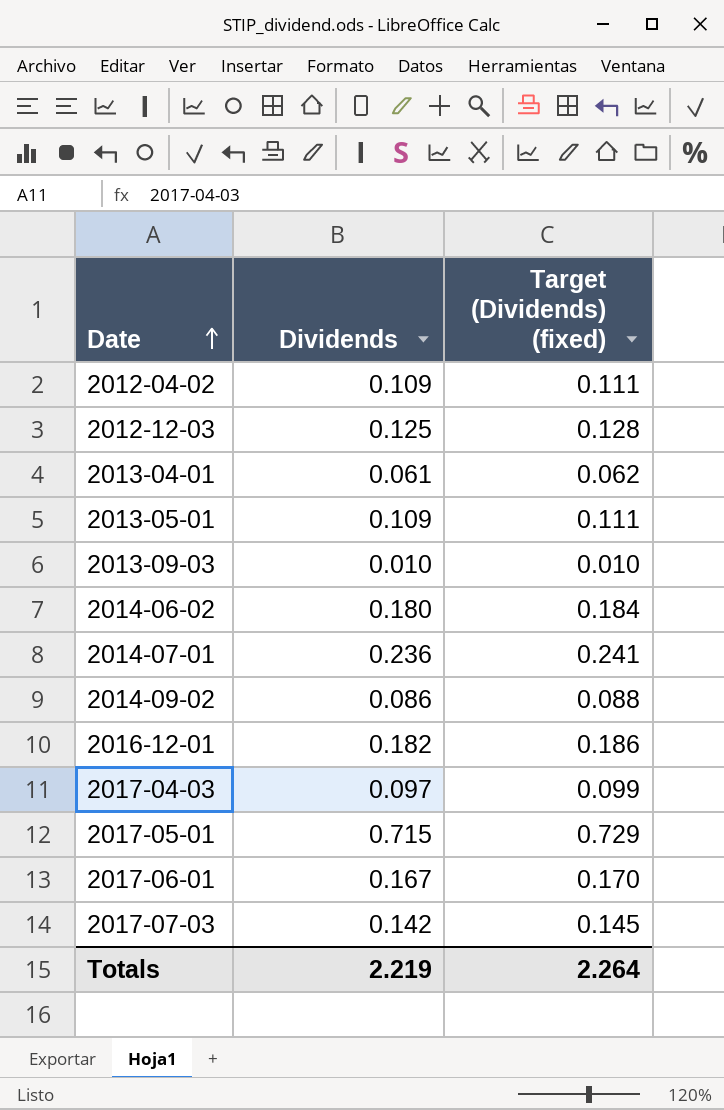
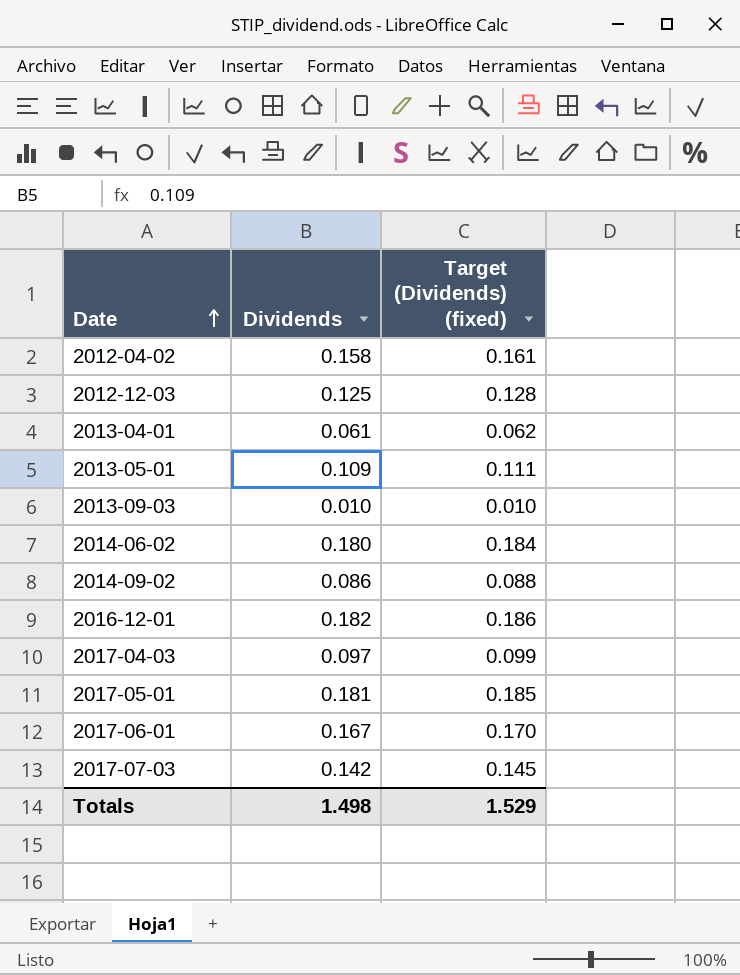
row 2014-07-01: 0.236 | 0.241 -> none
2012-04-02 | Dividends: 0.109 -> 0.158
2012-04-02 | Target (Dividends) (fixed): 0.111 -> 0.161
2017-05-01 | Dividends: 0.715 -> 0.181
2017-05-01 | Target (Dividends) (fixed): 0.729 -> 0.185
Totals | Dividends: 2.219 -> 1.498
Totals | Target (Dividends) (fixed): 2.264 -> 1.529

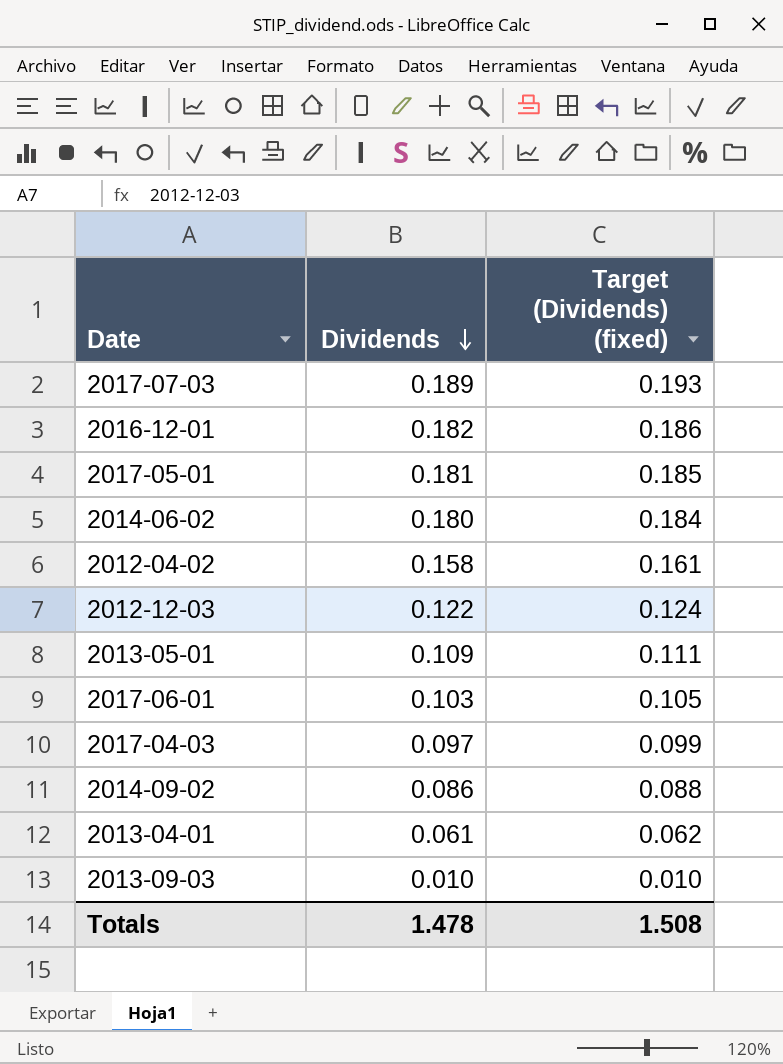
row order: Date ascending -> Dividends descending
2017-07-03 | Dividends: 0.142 -> 0.189
2017-07-03 | Target (Dividends) (fixed): 0.145 -> 0.193
2012-12-03 | Dividends: 0.125 -> 0.122
2012-12-03 | Target (Dividends) (fixed): 0.128 -> 0.124
2017-06-01 | Dividends: 0.167 -> 0.103
2017-06-01 | Target (Dividends) (fixed): 0.170 -> 0.105
Totals | Dividends: 1.498 -> 1.478
Totals | Target (Dividends) (fixed): 1.529 -> 1.508

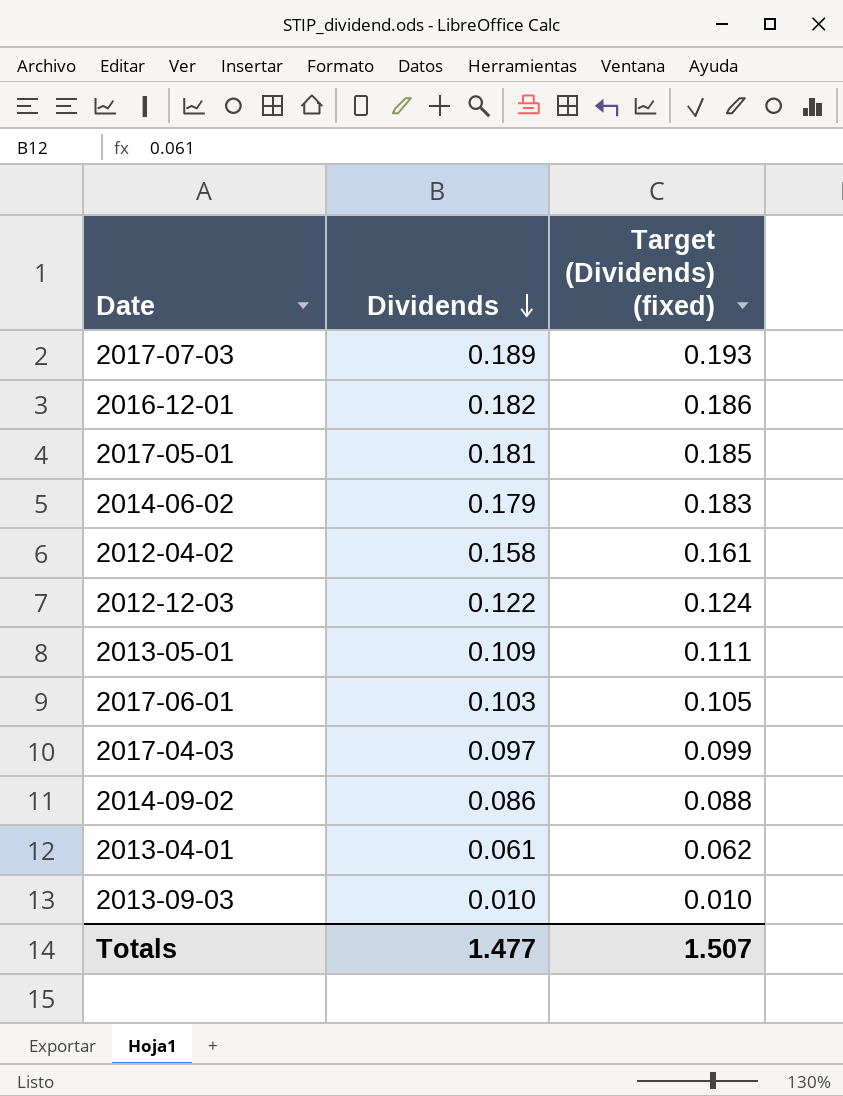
2014-06-02 | Dividends: 0.180 -> 0.179
2014-06-02 | Target (Dividends) (fixed): 0.184 -> 0.183
Totals | Dividends: 1.478 -> 1.477
Totals | Target (Dividends) (fixed): 1.508 -> 1.507

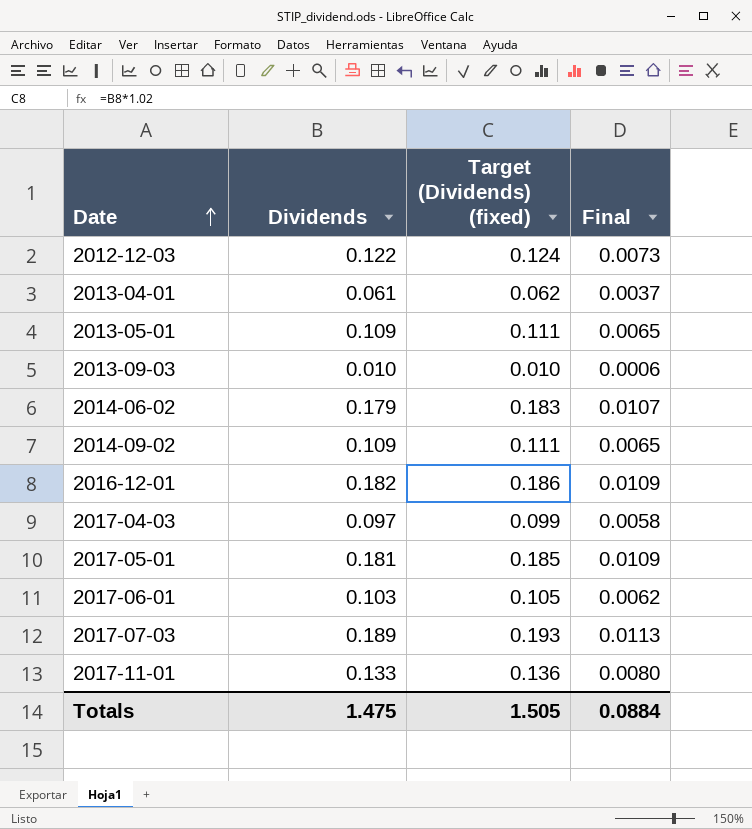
row order: Dividends descending -> Date ascending
column Final | formula: none -> [Dividends] * 0.06
row 2012-04-02: 0.158 | 0.161 -> none
2014-09-02 | Dividends: 0.086 -> 0.109
2014-09-02 | Target (Dividends) (fixed): 0.088 -> 0.111
row 2017-11-01: none -> 0.133 | 0.136 | 0.0080
Totals | Dividends: 1.477 -> 1.475
Totals | Target (Dividends) (fixed): 1.507 -> 1.505

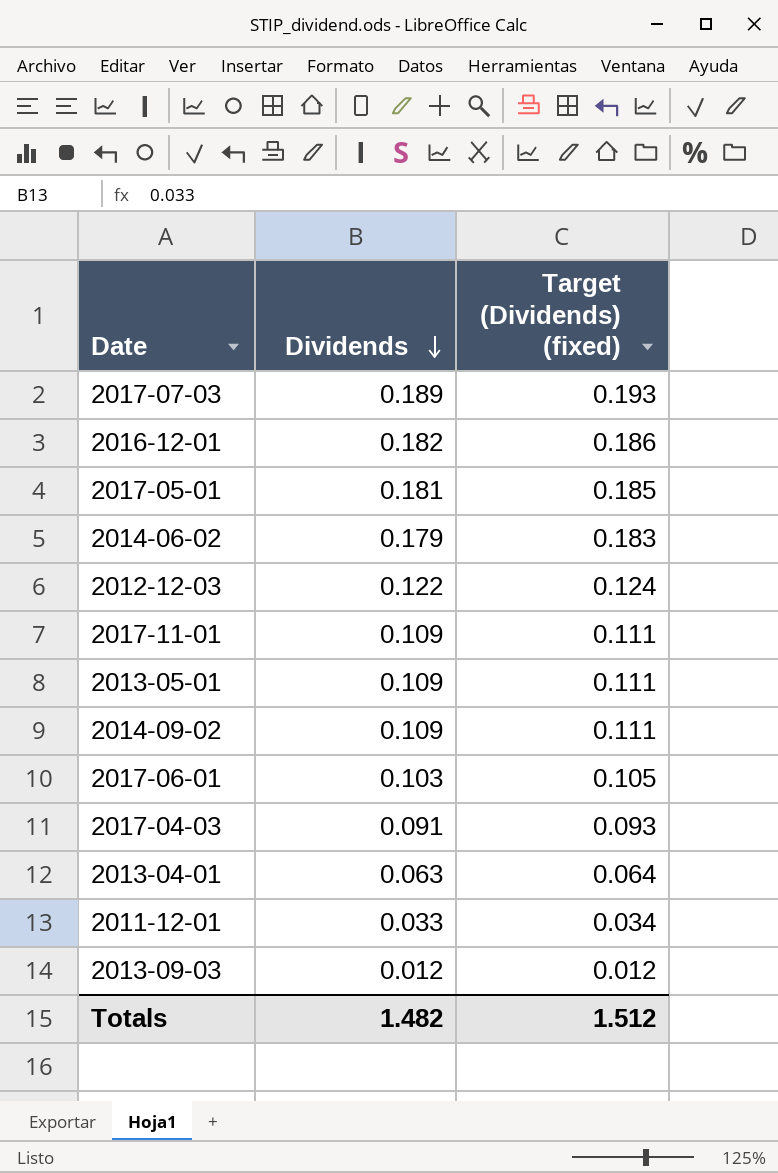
row order: Date ascending -> Dividends descending
column Final | formula: [Dividends] * 0.06 -> none
2017-11-01 | Dividends: 0.133 -> 0.109
2017-11-01 | Target (Dividends) (fixed): 0.136 -> 0.111
2017-04-03 | Dividends: 0.097 -> 0.091
2017-04-03 | Target (Dividends) (fixed): 0.099 -> 0.093
2013-04-01 | Dividends: 0.061 -> 0.063
2013-04-01 | Target (Dividends) (fixed): 0.062 -> 0.064
row 2011-12-01: none -> 0.033 | 0.034
2013-09-03 | Dividends: 0.010 -> 0.012
2013-09-03 | Target (Dividends) (fixed): 0.010 -> 0.012
Totals | Dividends: 1.475 -> 1.482
Totals | Target (Dividends) (fixed): 1.505 -> 1.512

